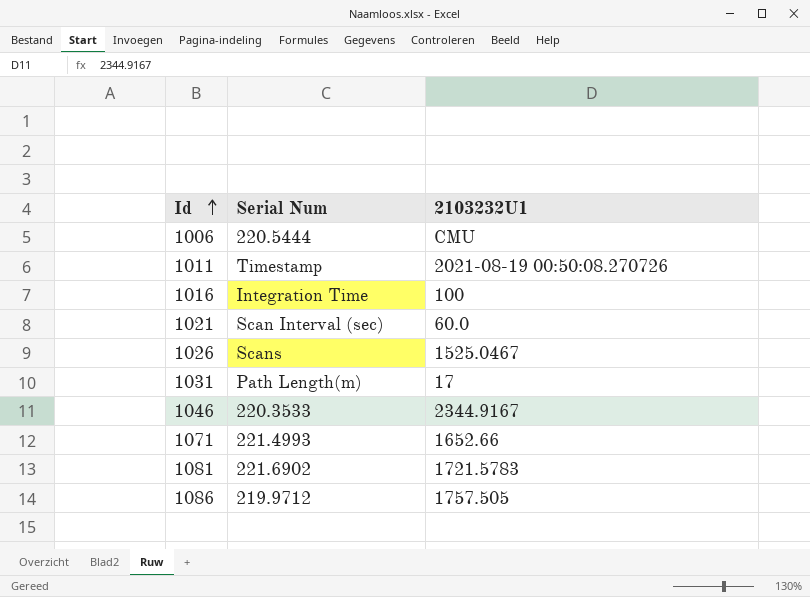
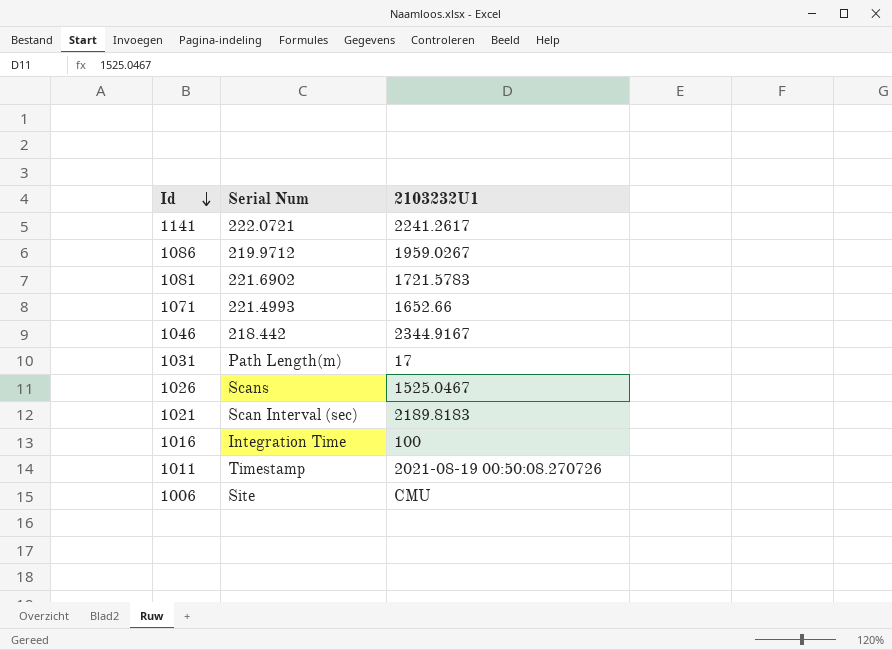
row order: Id ascending -> Id descending
row 1141: none -> 222.0721 | 2241.2617
1086 | 2103232U1: 1757.505 -> 1959.0267
1046 | Serial Num: 220.3533 -> 218.442
1021 | 2103232U1: 60.0 -> 2189.8183
1006 | Serial Num: 220.5444 -> Site

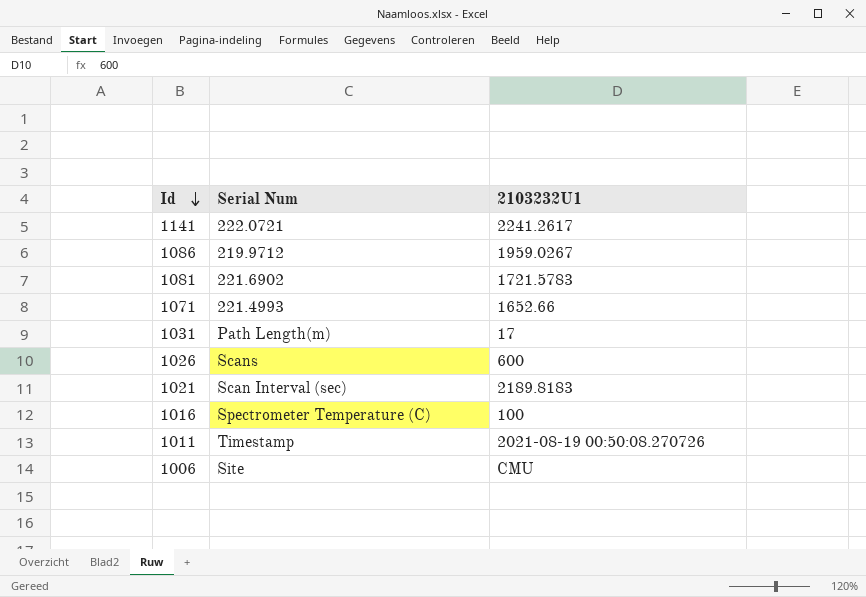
row 1046: 218.442 | 2344.9167 -> none
1026 | 2103232U1: 1525.0467 -> 600
1016 | Serial Num: Integration Time -> Spectrometer Temperature (C)

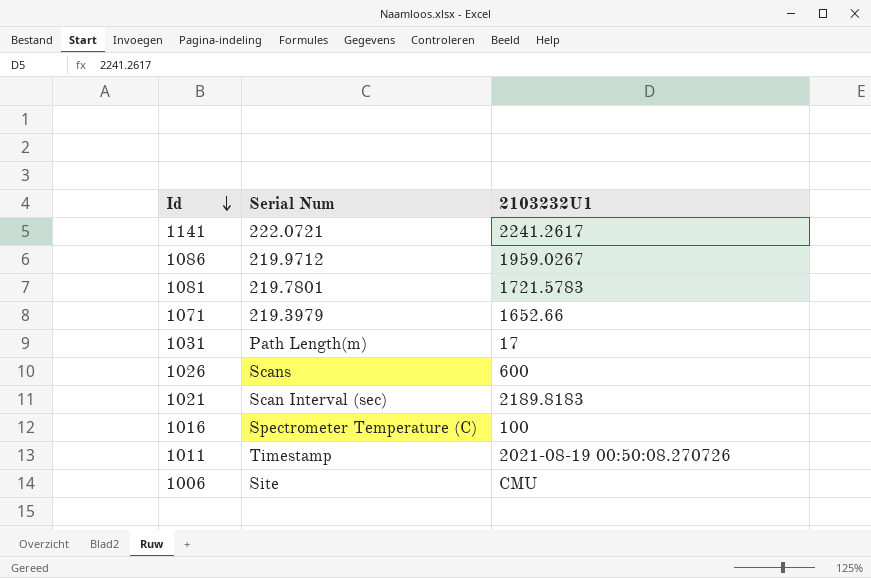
1081 | Serial Num: 221.6902 -> 219.7801
1071 | Serial Num: 221.4993 -> 219.3979

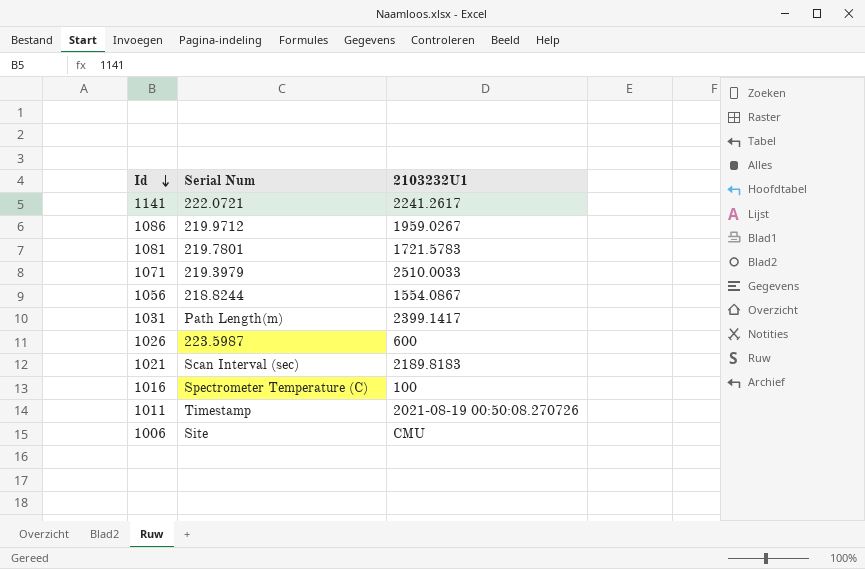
1071 | 2103232U1: 1652.66 -> 2510.0033
row 1056: none -> 218.8244 | 1554.0867
1031 | 2103232U1: 17 -> 2399.1417
1026 | Serial Num: Scans -> 223.5987

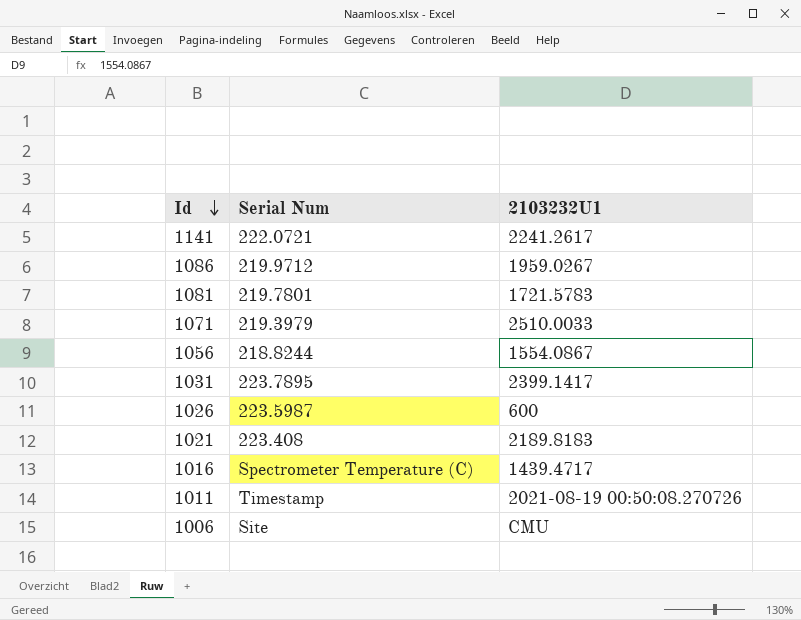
1031 | Serial Num: Path Length(m) -> 223.7895
1021 | Serial Num: Scan Interval (sec) -> 223.408
1016 | 2103232U1: 100 -> 1439.4717

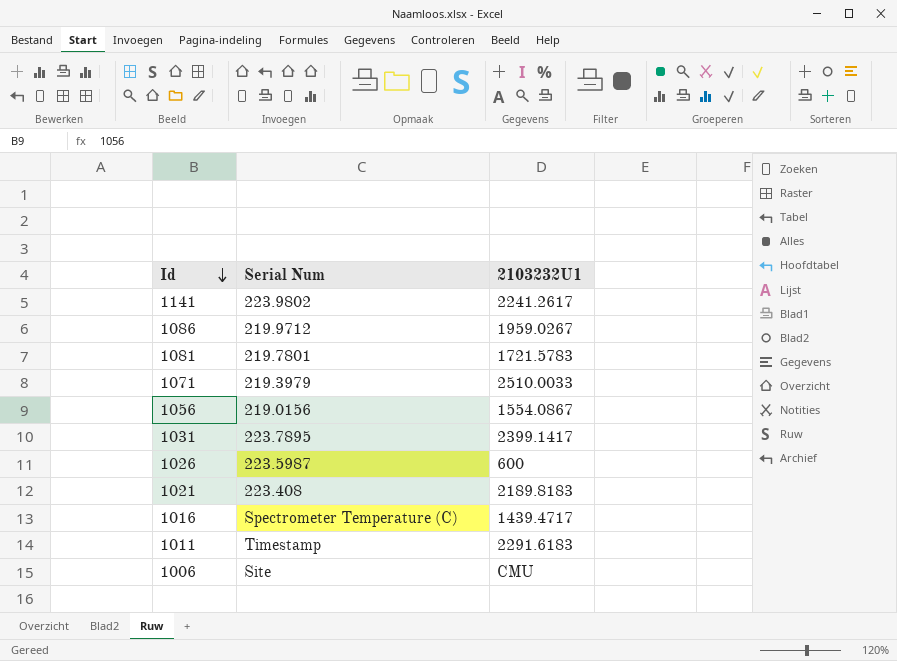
1141 | Serial Num: 222.0721 -> 223.9802
1056 | Serial Num: 218.8244 -> 219.0156
1011 | 2103232U1: 2021-08-19 00:50:08.270726 -> 2291.6183

